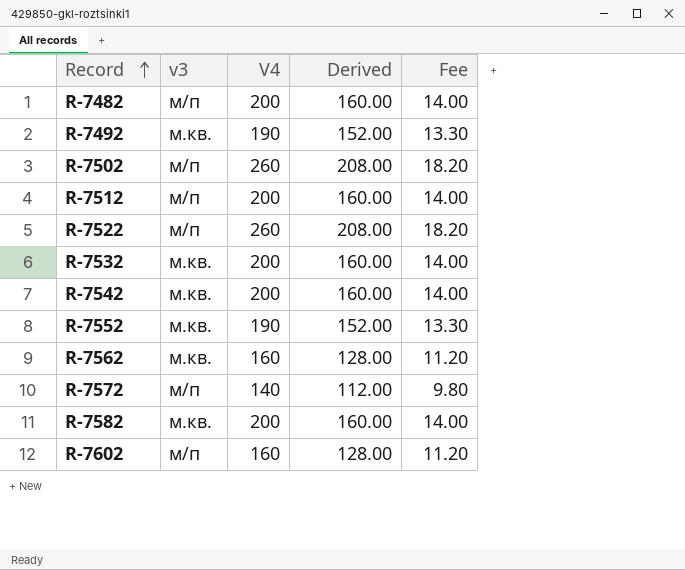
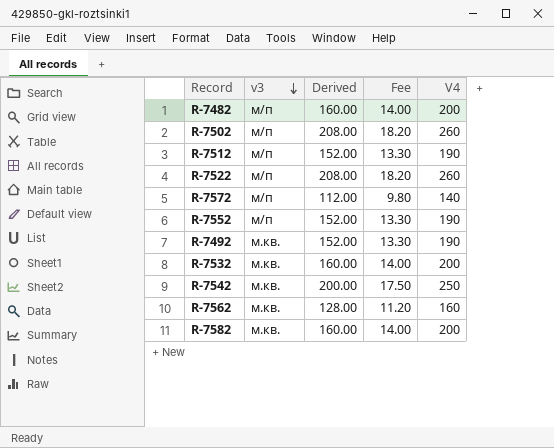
row order: Record ascending -> v3 descending
column V4 | position: 3 -> 5
row R-7602: м/п | 160 | 128.00 | 11.20 -> none
R-7512 | Derived: 160.00 -> 152.00
R-7512 | Fee: 14.00 -> 13.30
R-7512 | V4: 200 -> 190
R-7552 | v3: м.кв. -> м/п
R-7542 | Derived: 160.00 -> 200.00
R-7542 | Fee: 14.00 -> 17.50
R-7542 | V4: 200 -> 250

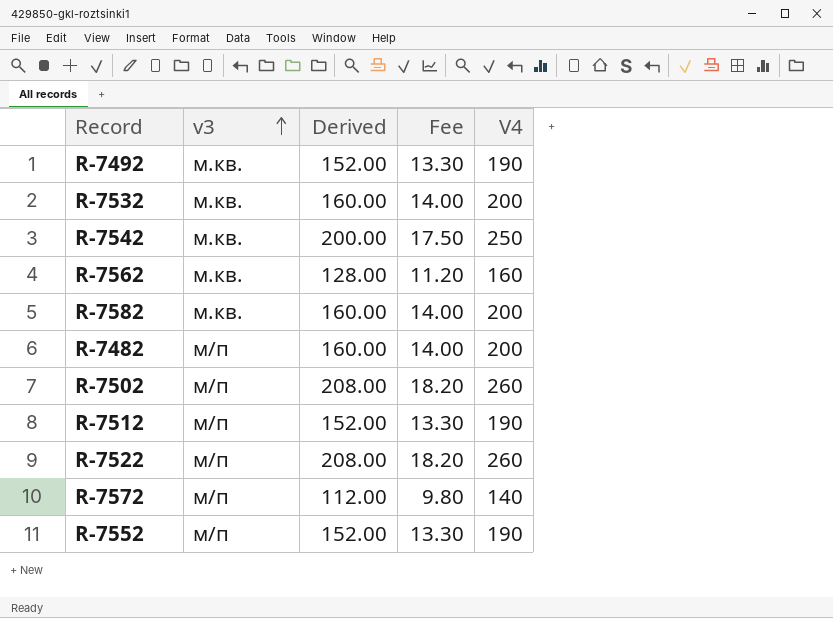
row order: v3 descending -> v3 ascending

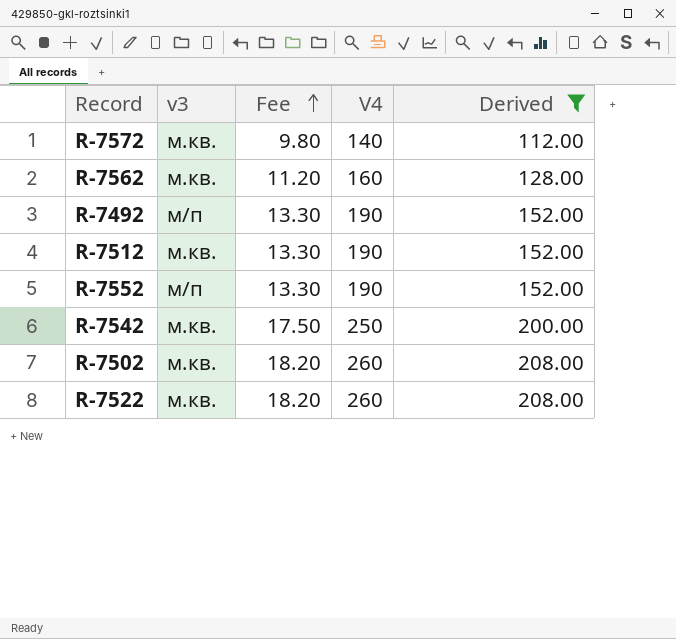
filter: none -> Derived != 160.00
row order: v3 ascending -> Fee ascending
column Derived | position: 3 -> 5
R-7572 | v3: м/п -> м.кв.
R-7492 | v3: м.кв. -> м/п
R-7512 | v3: м/п -> м.кв.
R-7502 | v3: м/п -> м.кв.
R-7522 | v3: м/п -> м.кв.

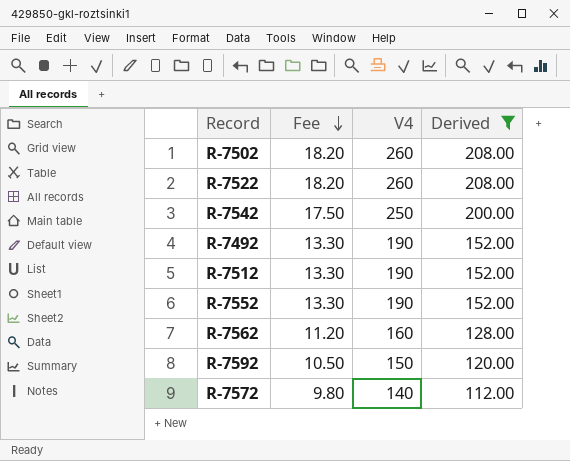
row order: Fee ascending -> Fee descending
column v3 | position: 2 -> none
row R-7592: none -> 10.50 | 150 | 120.00

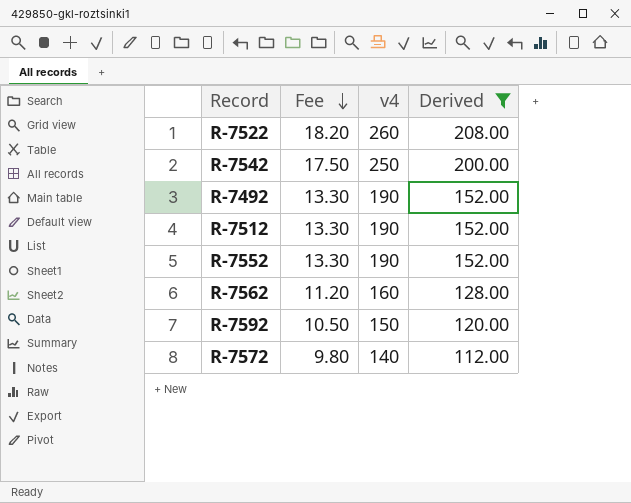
column name: V4 -> v4
row R-7502: 18.20 | 260 | 208.00 -> none

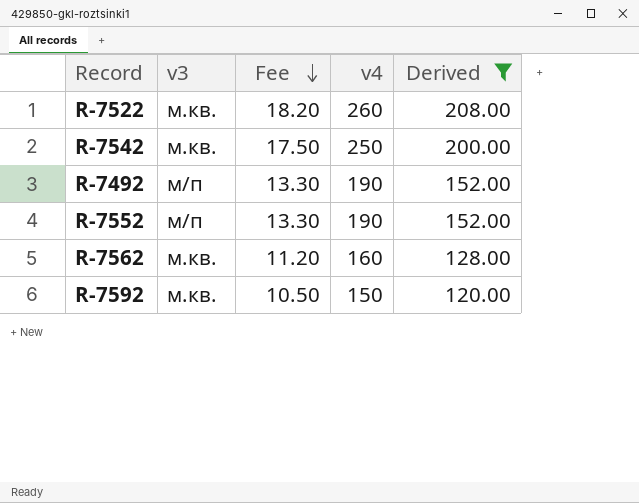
column v3 | position: none -> 2
row R-7512: 13.30 | 190 | 152.00 -> none
row R-7572: 9.80 | 140 | 112.00 -> none

